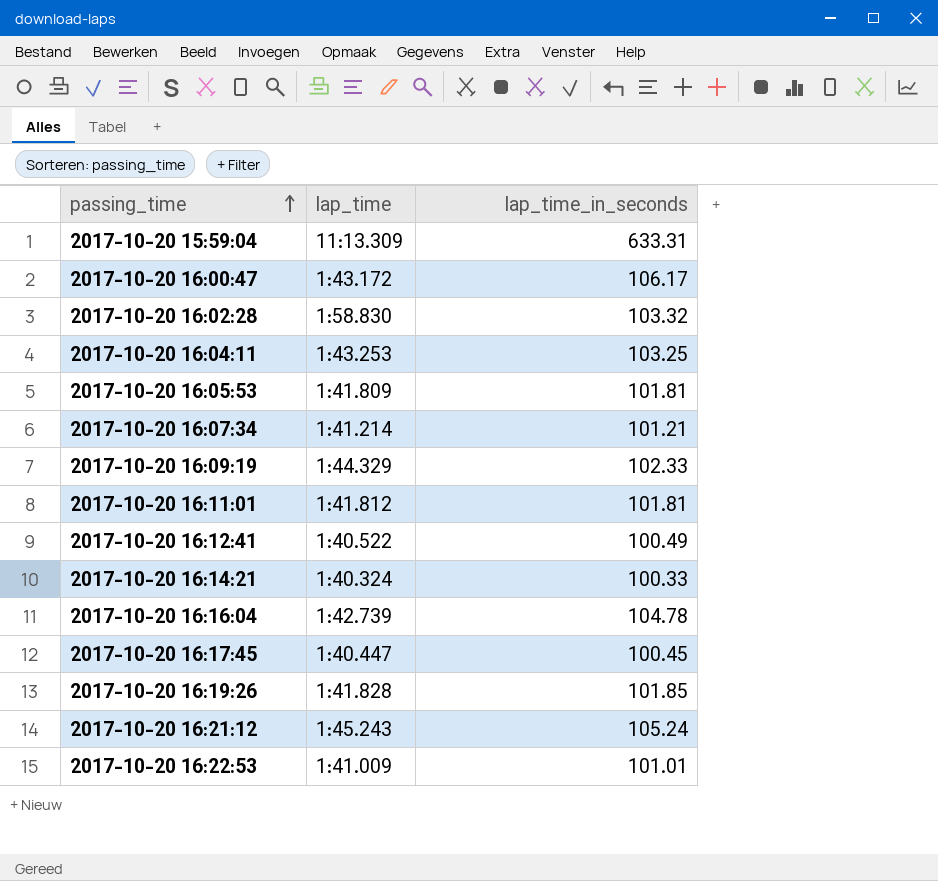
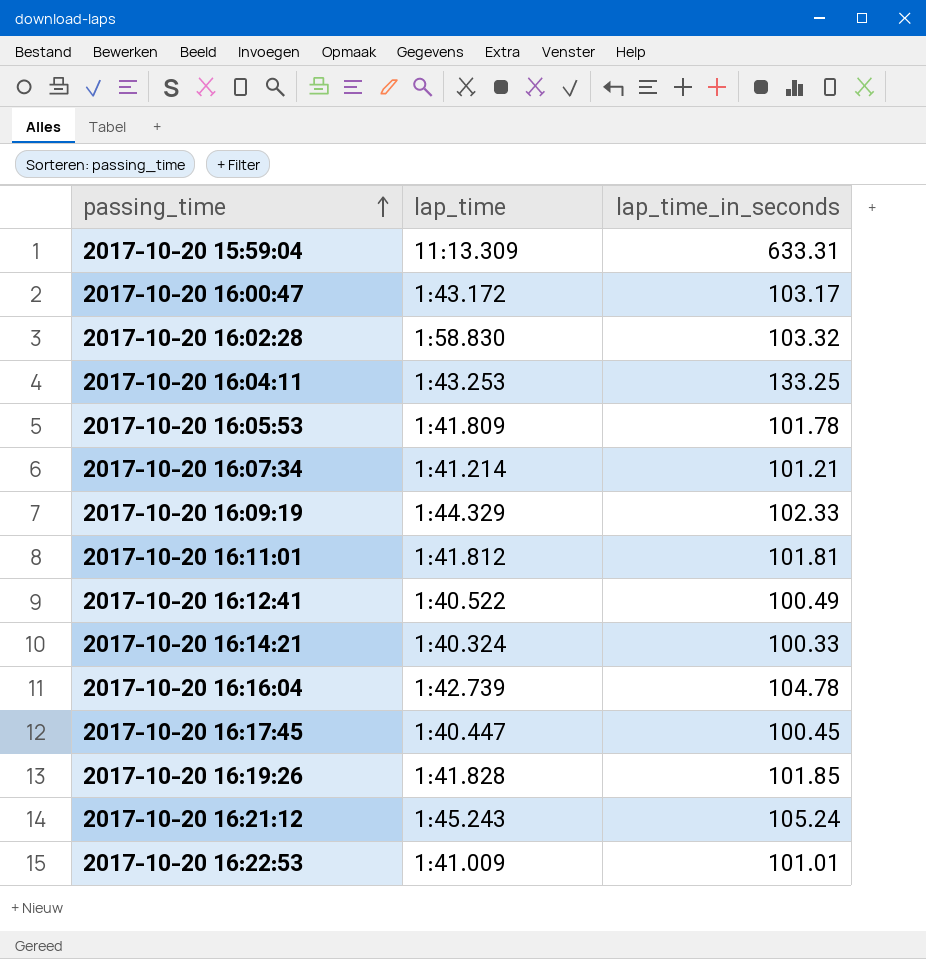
2017-10-20 16:00:47 | lap_time_in_seconds: 106.17 -> 103.17
2017-10-20 16:04:11 | lap_time_in_seconds: 103.25 -> 133.25
2017-10-20 16:05:53 | lap_time_in_seconds: 101.81 -> 101.78

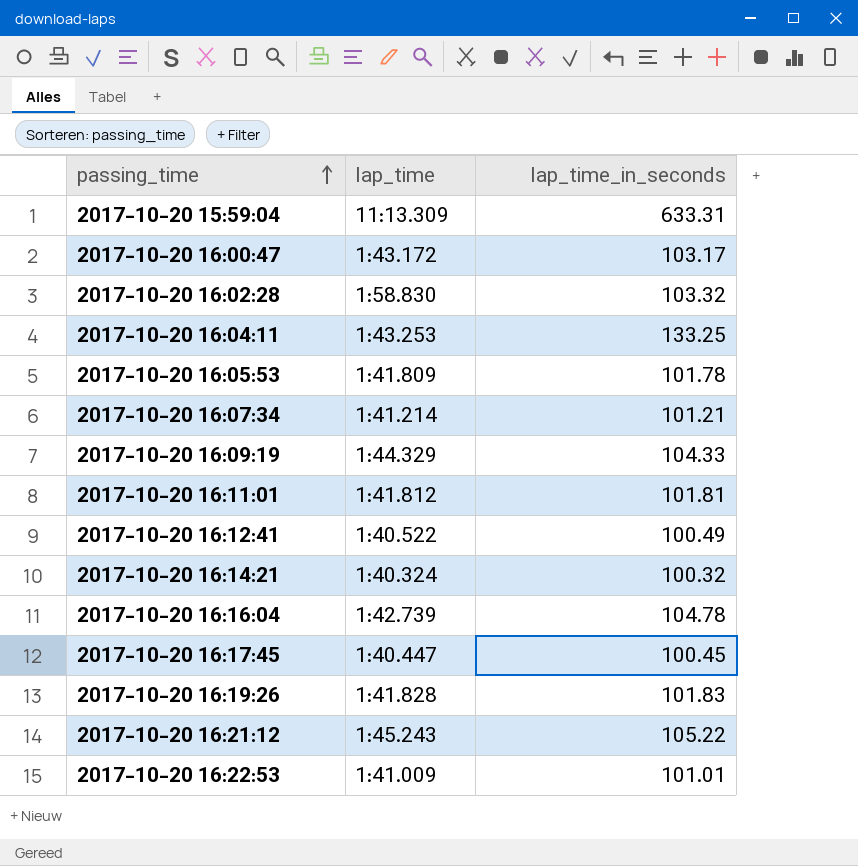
2017-10-20 16:09:19 | lap_time_in_seconds: 102.33 -> 104.33
2017-10-20 16:14:21 | lap_time_in_seconds: 100.33 -> 100.32
2017-10-20 16:19:26 | lap_time_in_seconds: 101.85 -> 101.83
2017-10-20 16:21:12 | lap_time_in_seconds: 105.24 -> 105.22

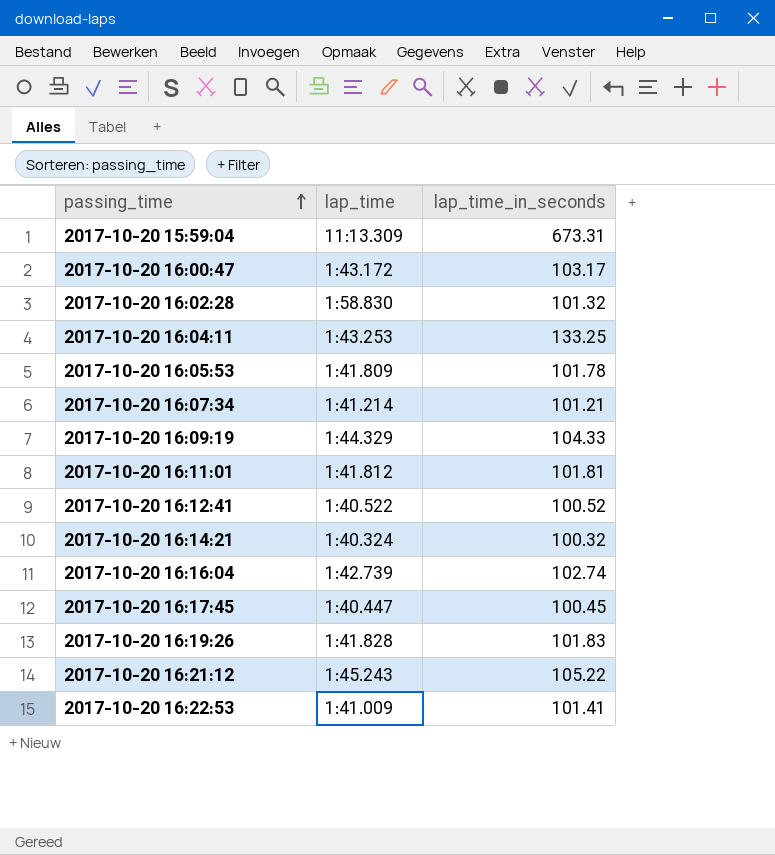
2017-10-20 15:59:04 | lap_time_in_seconds: 633.31 -> 673.31
2017-10-20 16:02:28 | lap_time_in_seconds: 103.32 -> 101.32
2017-10-20 16:12:41 | lap_time_in_seconds: 100.49 -> 100.52
2017-10-20 16:16:04 | lap_time_in_seconds: 104.78 -> 102.74
2017-10-20 16:22:53 | lap_time_in_seconds: 101.01 -> 101.41

